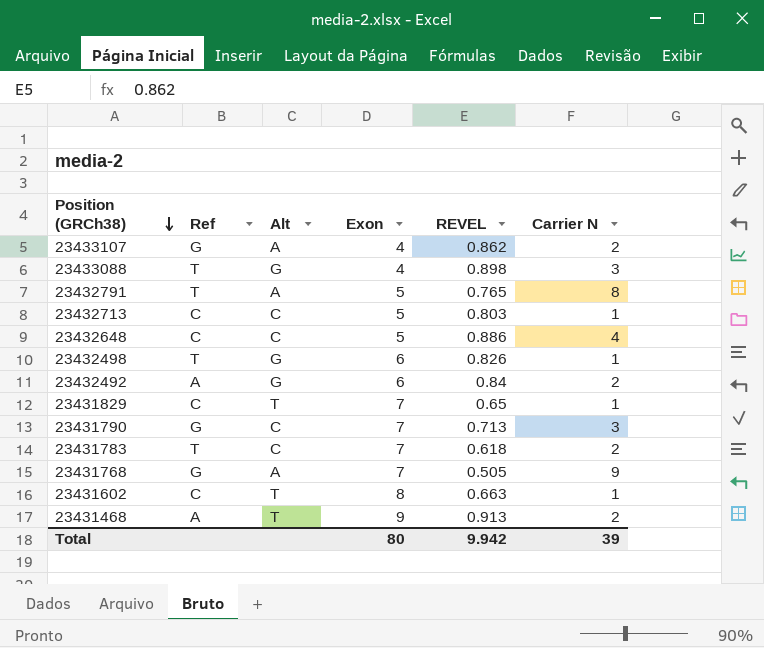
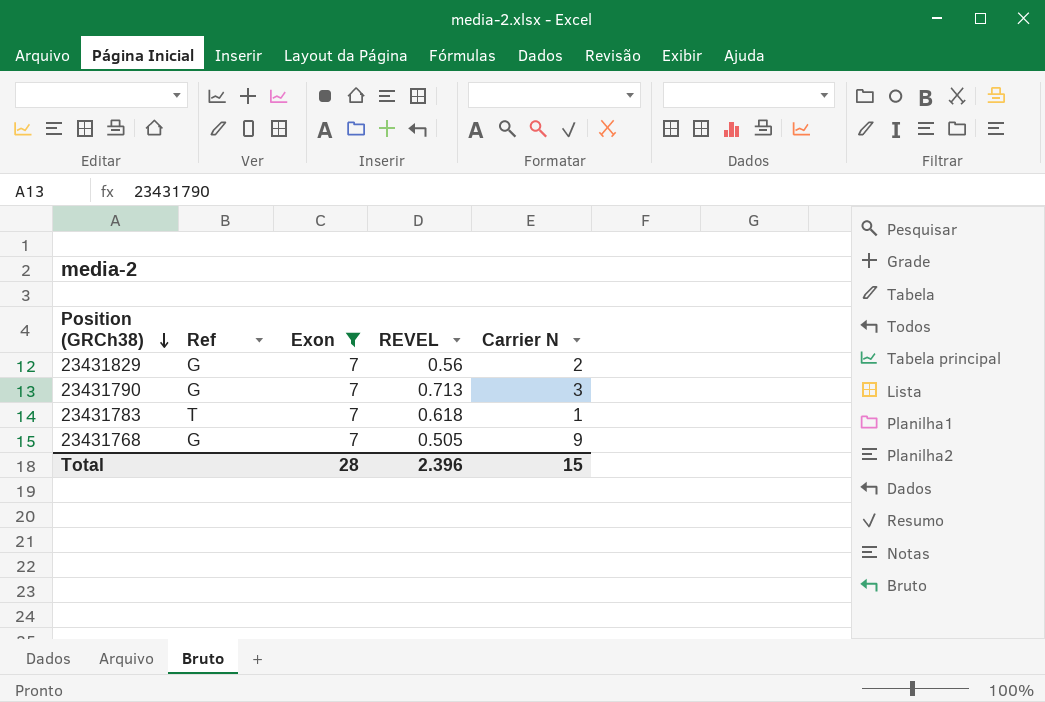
filter: none -> Exon = 7
column Alt | position: 3 -> none
23431829 | Ref: C -> G
23431829 | REVEL: 0.65 -> 0.56
23431829 | Carrier N: 1 -> 2
23431783 | Carrier N: 2 -> 1
Total | Exon: 80 -> 28
Total | REVEL: 9.942 -> 2.396
Total | Carrier N: 39 -> 15

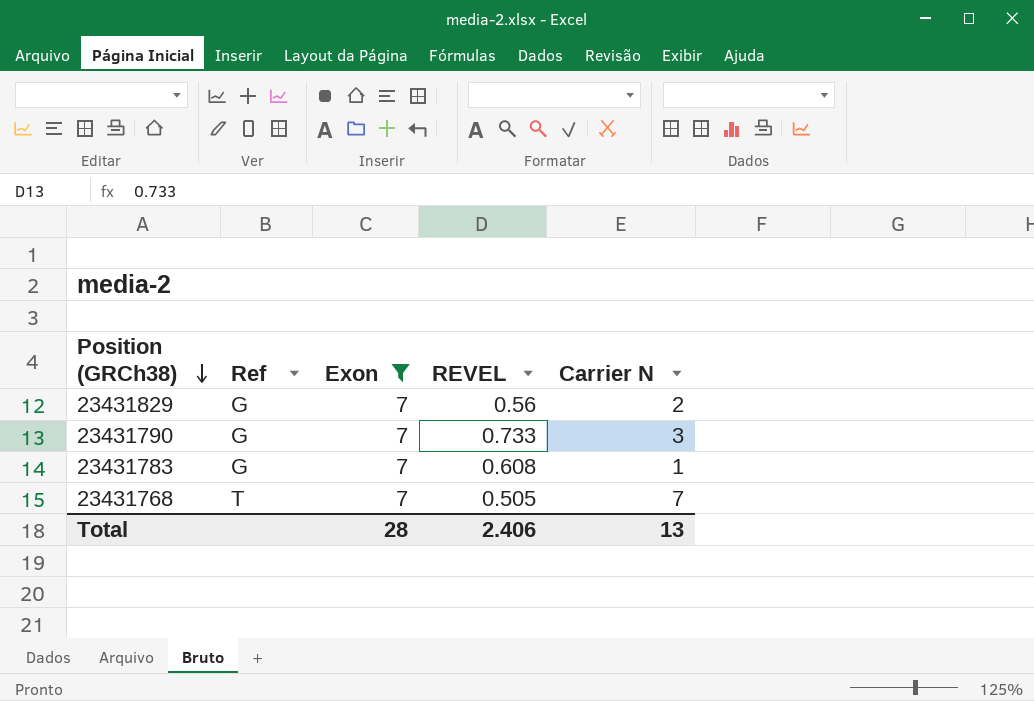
23431790 | REVEL: 0.713 -> 0.733
23431783 | Ref: T -> G
23431783 | REVEL: 0.618 -> 0.608
23431768 | Ref: G -> T
23431768 | Carrier N: 9 -> 7
Total | REVEL: 2.396 -> 2.406
Total | Carrier N: 15 -> 13

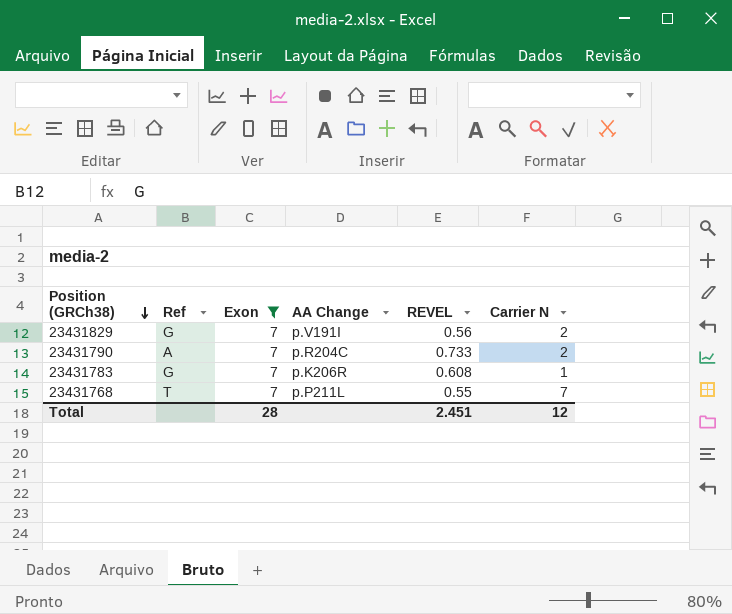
column AA Change | position: none -> 4
23431790 | Ref: G -> A
23431790 | Carrier N: 3 -> 2
23431768 | REVEL: 0.505 -> 0.55
Total | REVEL: 2.406 -> 2.451
Total | Carrier N: 13 -> 12

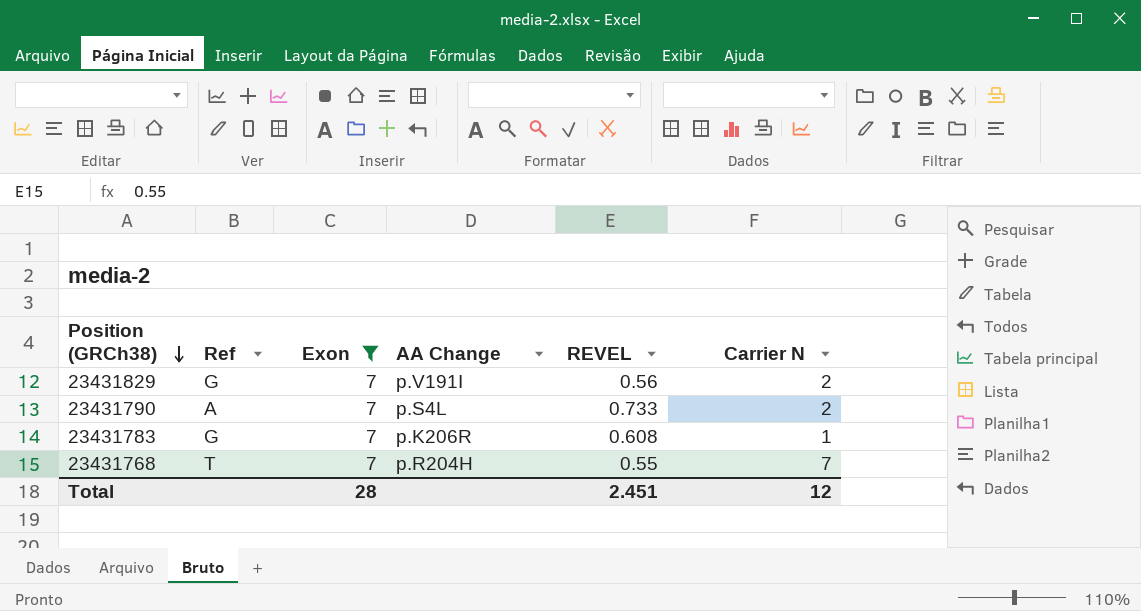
23431790 | AA Change: p.R204C -> p.S4L
23431768 | AA Change: p.P211L -> p.R204H

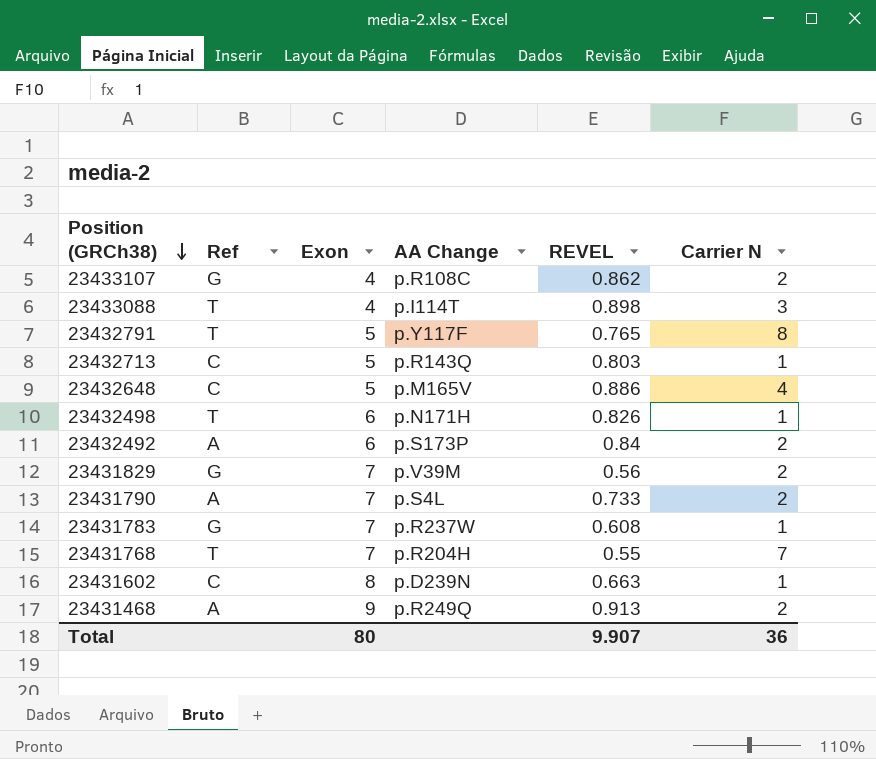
filter: Exon = 7 -> none
23431829 | AA Change: p.V191I -> p.V39M
23431783 | AA Change: p.K206R -> p.R237W
Total | Exon: 28 -> 80
Total | REVEL: 2.451 -> 9.907
Total | Carrier N: 12 -> 36

